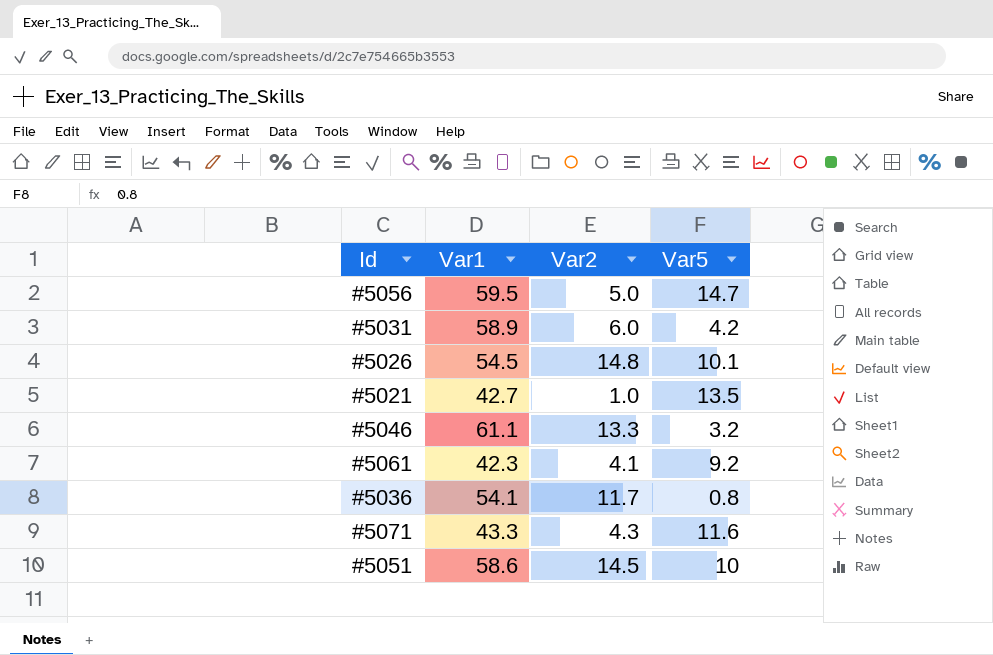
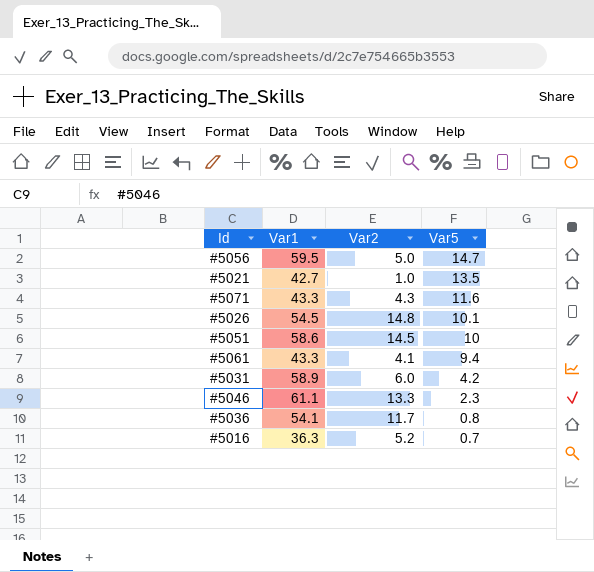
row order: none -> Var5 descending
#5061 | Var1: 42.3 -> 43.3
#5061 | Var5: 9.2 -> 9.4
#5046 | Var5: 3.2 -> 2.3
row #5016: none -> 36.3 | 5.2 | 0.7

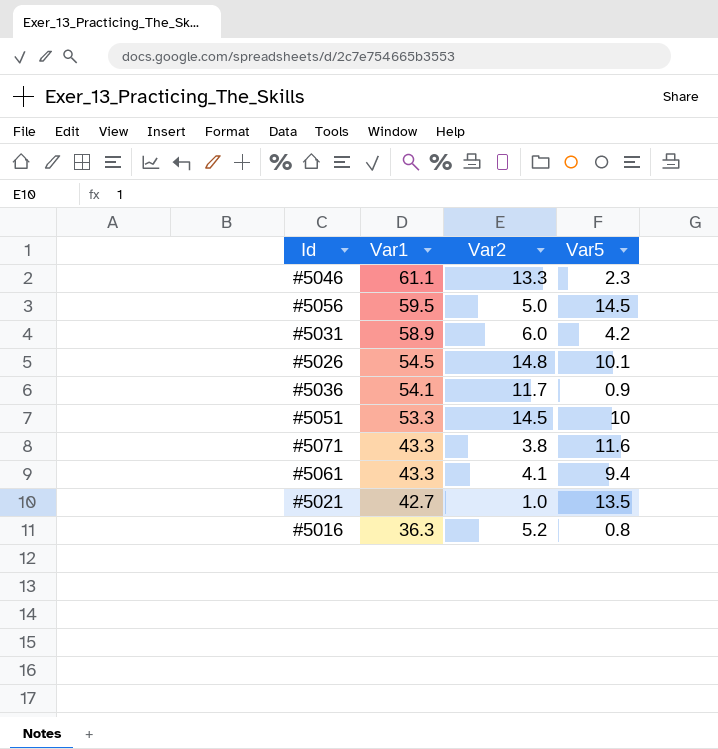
row order: Var5 descending -> Var1 descending
#5056 | Var5: 14.7 -> 14.5
#5036 | Var5: 0.8 -> 0.9
#5051 | Var1: 58.6 -> 53.3
#5071 | Var2: 4.3 -> 3.8
#5016 | Var5: 0.7 -> 0.8

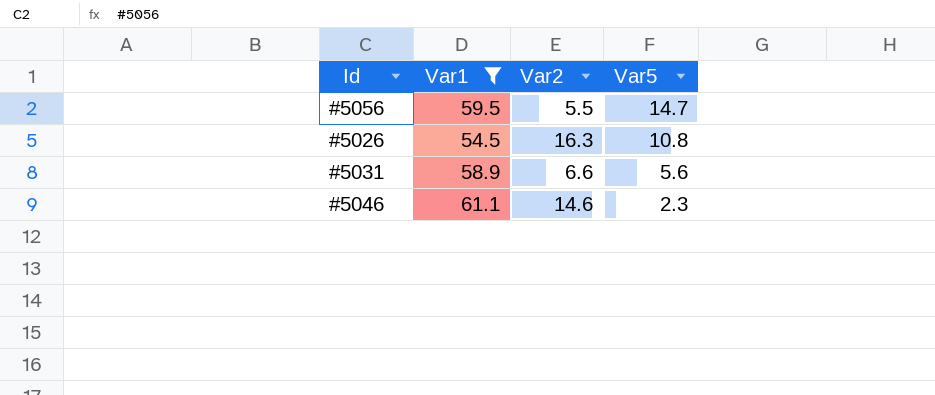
filter: none -> Var1 >= 54.5
row order: Var1 descending -> Var5 descending
#5056 | Var2: 5.0 -> 5.5
#5056 | Var5: 14.5 -> 14.7
#5026 | Var2: 14.8 -> 16.3
#5026 | Var5: 10.1 -> 10.8
#5031 | Var2: 6.0 -> 6.6
#5031 | Var5: 4.2 -> 5.6
#5046 | Var2: 13.3 -> 14.6

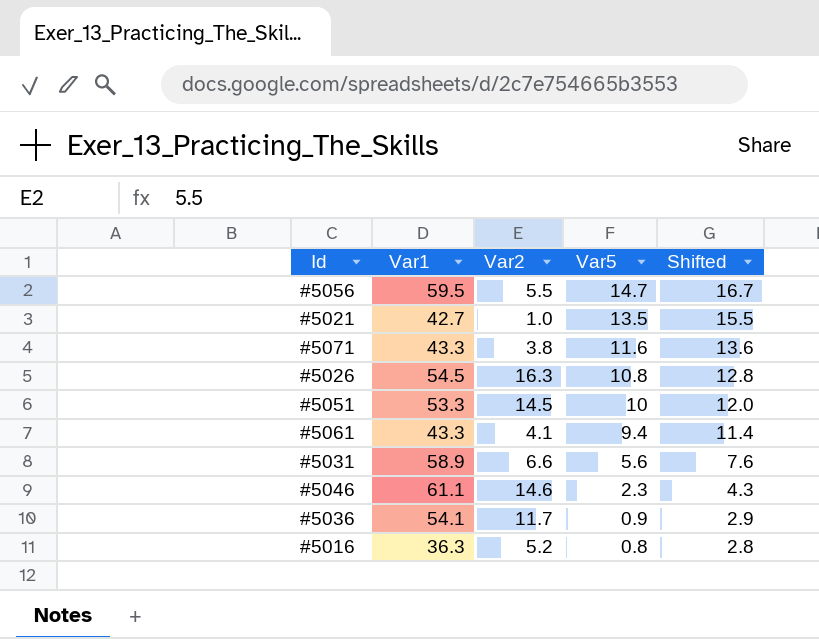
filter: Var1 >= 54.5 -> none
column Shifted | formula: none -> [Var5] + 2

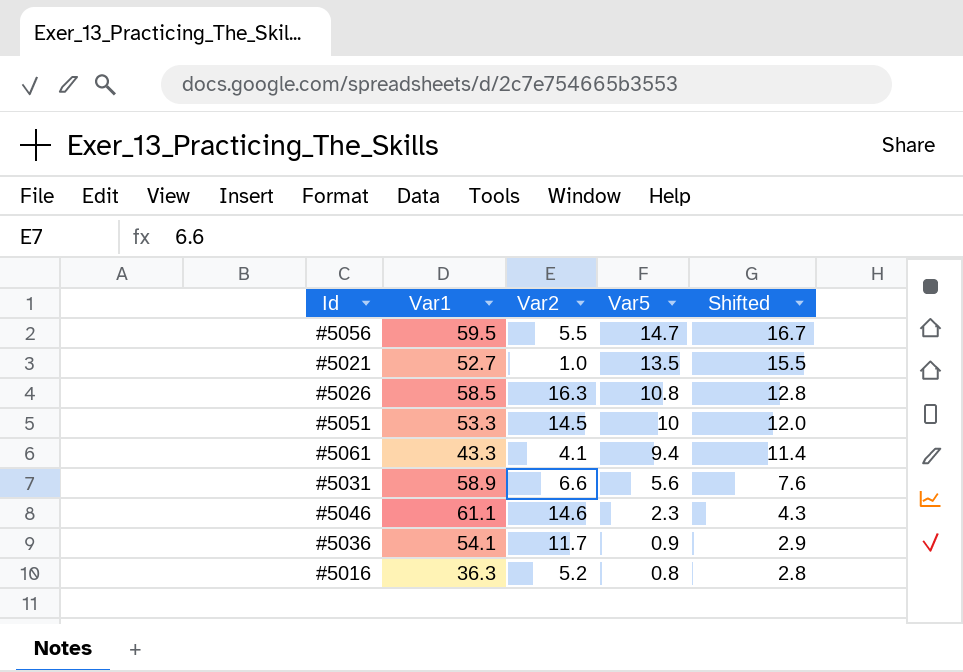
row #5071: 43.3 | 3.8 | 11.6 | 13.6 -> none
#5021 | Var1: 42.7 -> 52.7
#5026 | Var1: 54.5 -> 58.5

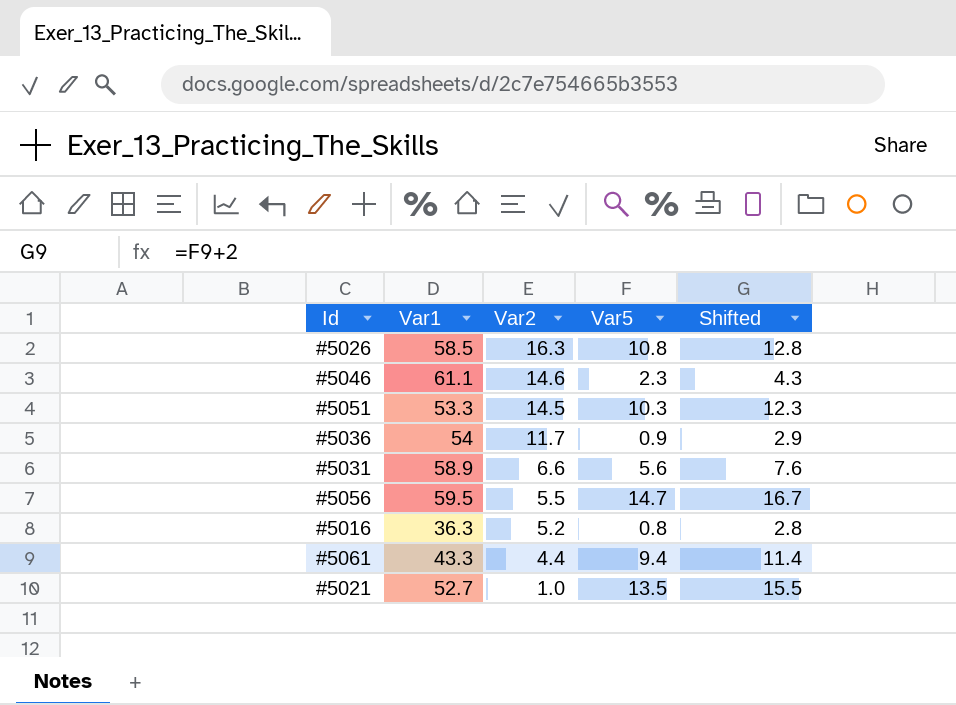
row order: Var5 descending -> Var2 descending
#5051 | Var5: 10 -> 10.3
#5051 | Shifted: 12.0 -> 12.3
#5036 | Var1: 54.1 -> 54
#5061 | Var2: 4.1 -> 4.4

